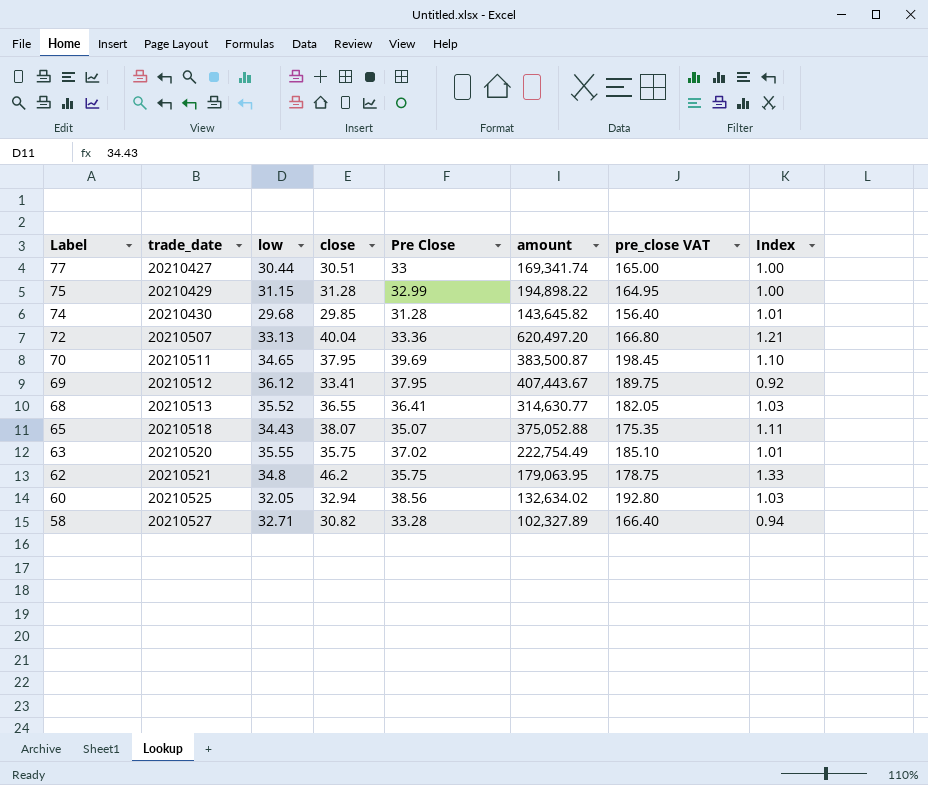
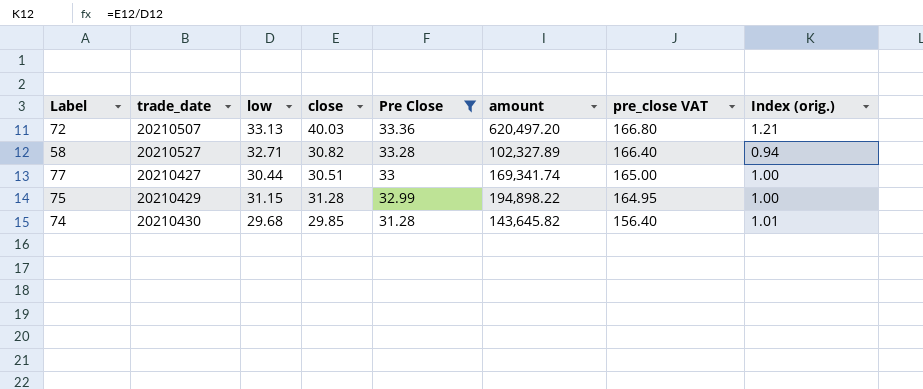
filter: none -> Pre Close <= 33.36
row order: Label descending -> Pre Close descending
column name: Index -> Index (orig.)
72 | close: 40.04 -> 40.03

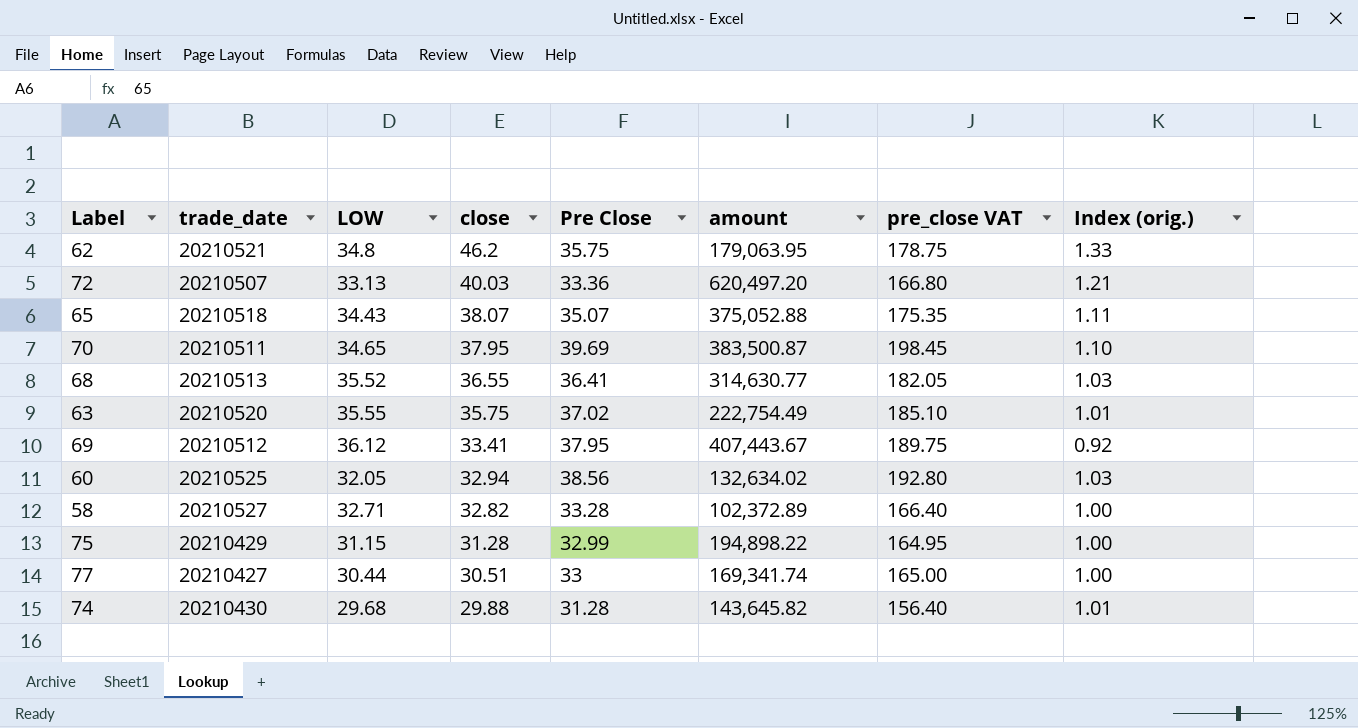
filter: Pre Close <= 33.36 -> none
row order: Pre Close descending -> close descending
column name: low -> LOW
58 | close: 30.82 -> 32.82
58 | amount: 102,327.89 -> 102,372.89
58 | Index (orig.): 0.94 -> 1.00
74 | close: 29.85 -> 29.88

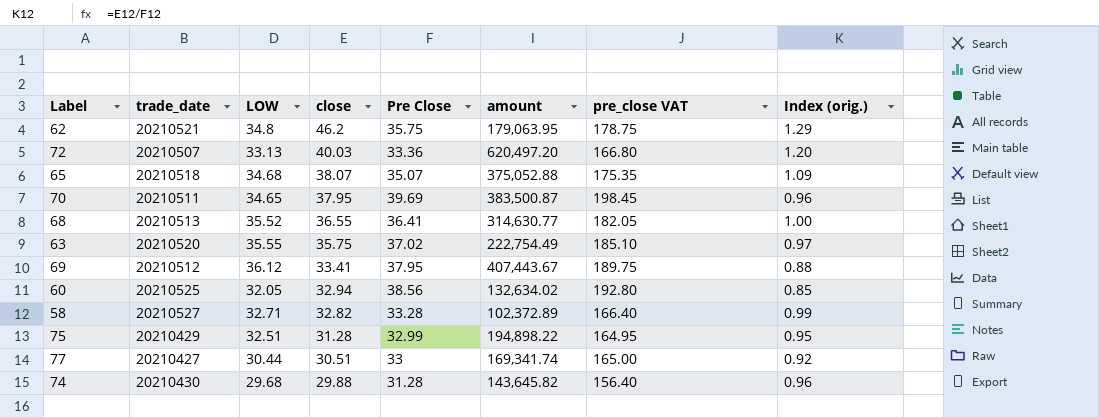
column Index (orig.) | formula: [close] / [LOW] -> [close] / [Pre Close]
65 | LOW: 34.43 -> 34.68
75 | LOW: 31.15 -> 32.51

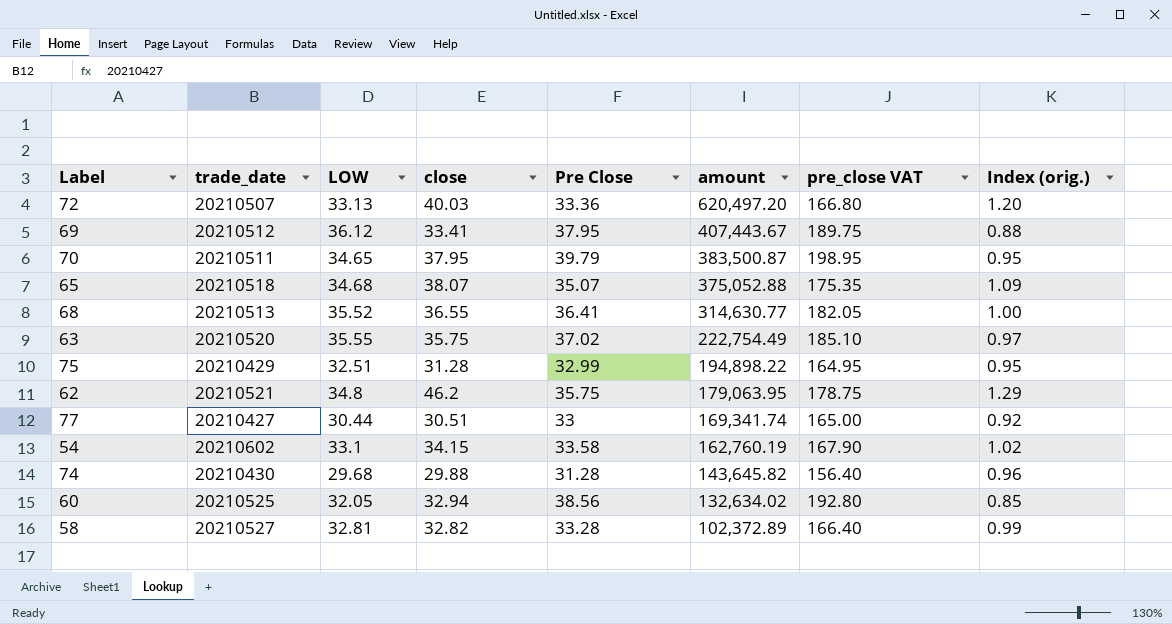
row order: close descending -> amount descending
70 | Pre Close: 39.69 -> 39.79
70 | pre_close VAT: 198.45 -> 198.95
70 | Index (orig.): 0.96 -> 0.95
row 54: none -> 20210602 | 33.1 | 34.15 | 33.58 | 162,760.19 | 167.90 | 1.02
58 | LOW: 32.71 -> 32.81

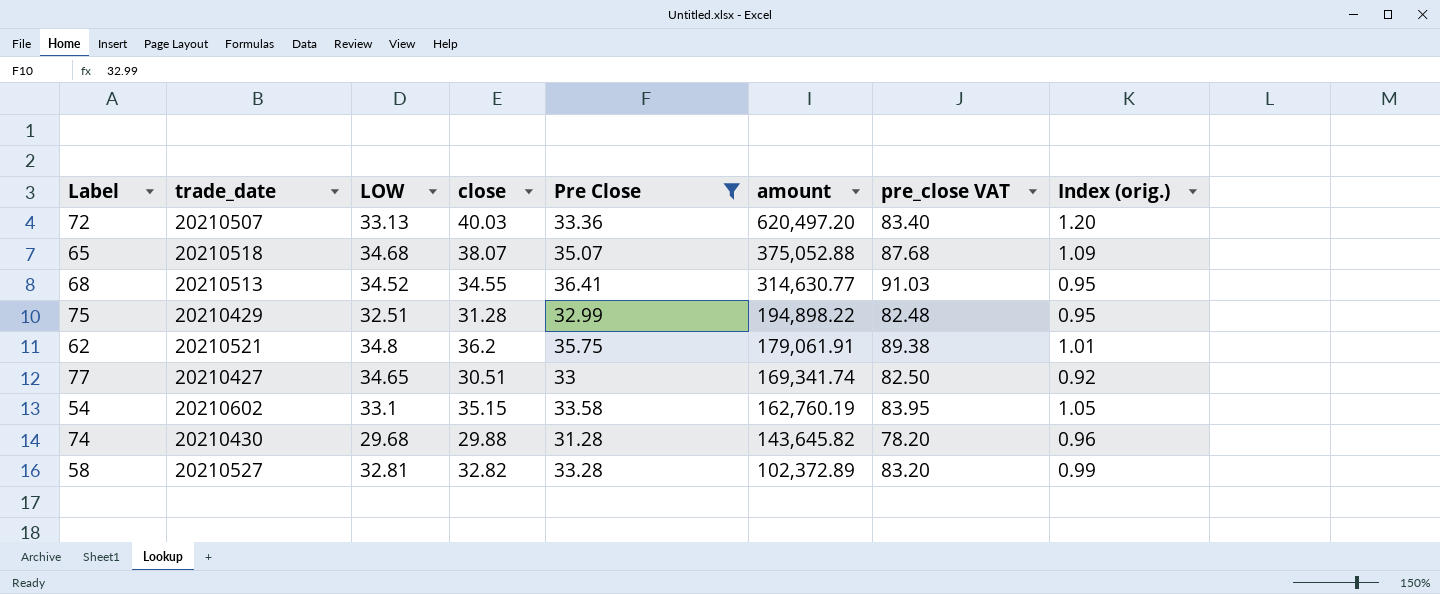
filter: none -> Pre Close <= 36.41
column pre_close VAT | formula: [Pre Close] * 5 -> [Pre Close] * 2.5
68 | LOW: 35.52 -> 34.52
68 | close: 36.55 -> 34.55
68 | Index (orig.): 1.00 -> 0.95
62 | close: 46.2 -> 36.2
62 | amount: 179,063.95 -> 179,061.91
62 | Index (orig.): 1.29 -> 1.01
77 | LOW: 30.44 -> 34.65
54 | close: 34.15 -> 35.15
54 | Index (orig.): 1.02 -> 1.05

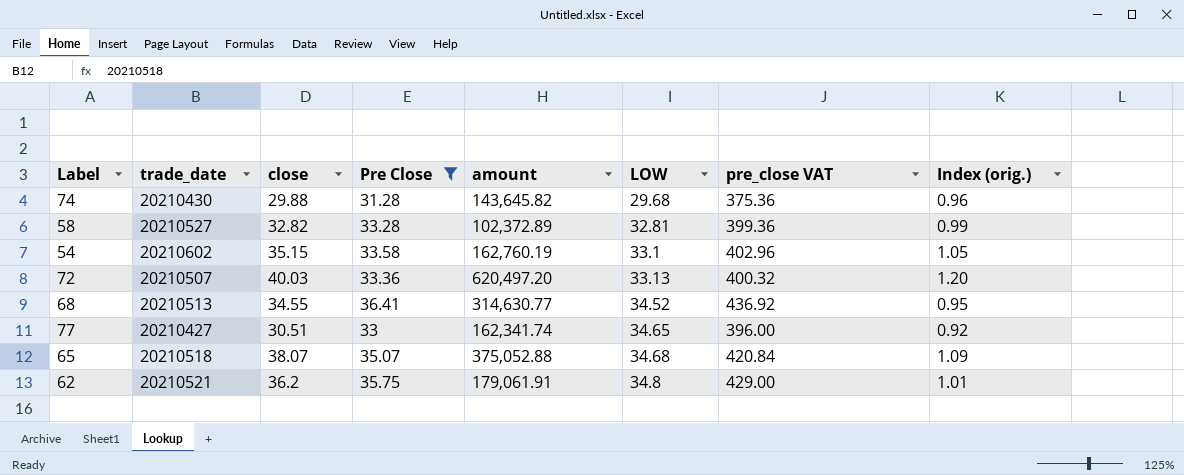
row order: amount descending -> LOW ascending
column LOW | position: 3 -> 6
column pre_close VAT | formula: [Pre Close] * 2.5 -> [Pre Close] * 12
row 75: 20210429 | 32.51 | 31.28 | 32.99 | 194,898.22 | 82.48 | 0.95 -> none
77 | amount: 169,341.74 -> 162,341.74

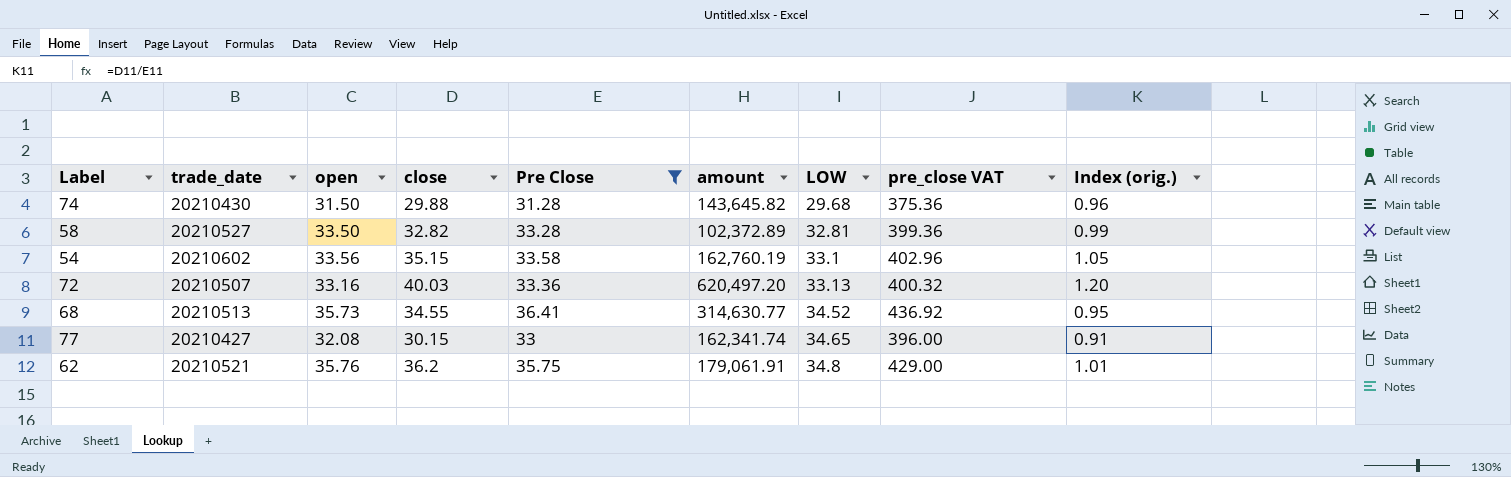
column open | position: none -> 3
row 65: 20210518 | 38.07 | 35.07 | 375,052.88 | 34.68 | 420.84 | 1.09 -> none
77 | close: 30.51 -> 30.15
77 | Index (orig.): 0.92 -> 0.91

